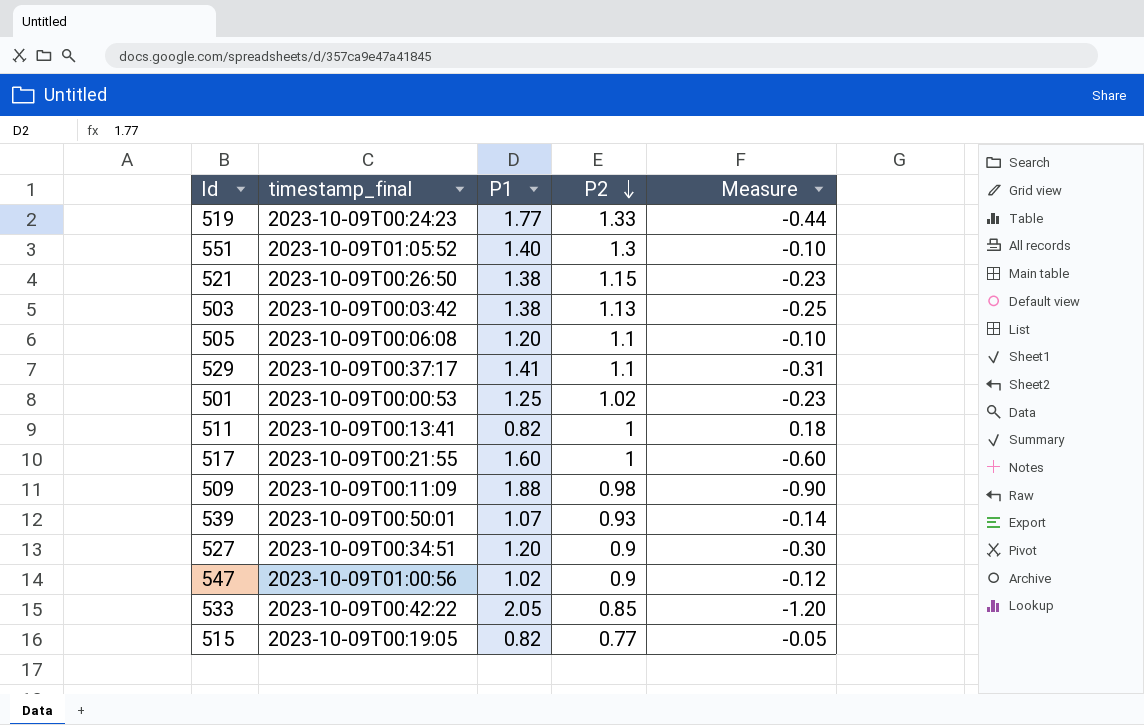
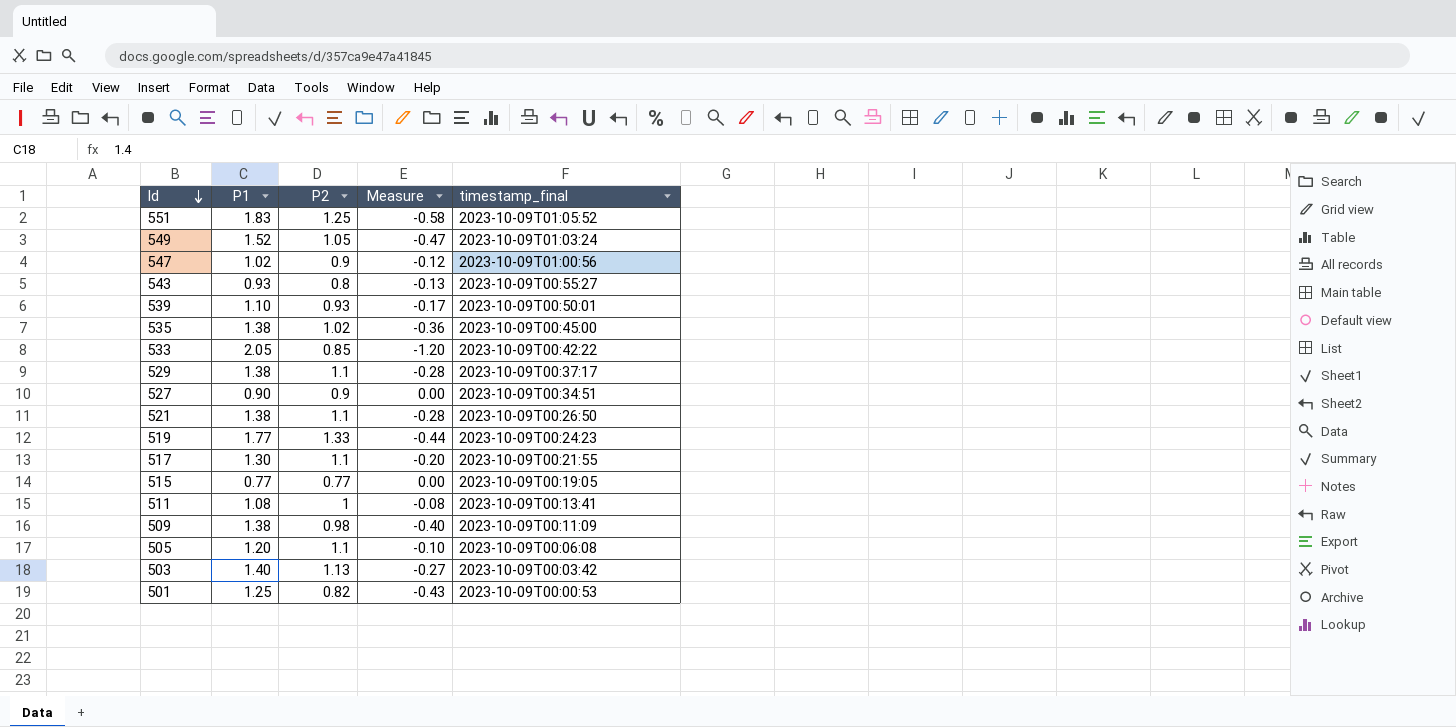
row order: P2 descending -> Id descending
column timestamp_final | position: 2 -> 5
551 | P1: 1.40 -> 1.83
551 | P2: 1.3 -> 1.25
551 | Measure: -0.10 -> -0.58
row 549: none -> 1.52 | 1.05 | -0.47 | 2023-10-09T01:03:24
row 543: none -> 0.93 | 0.8 | -0.13 | 2023-10-09T00:55:27
539 | P1: 1.07 -> 1.10
539 | Measure: -0.14 -> -0.17
row 535: none -> 1.38 | 1.02 | -0.36 | 2023-10-09T00:45:00
529 | P1: 1.41 -> 1.38
529 | Measure: -0.31 -> -0.28
527 | P1: 1.20 -> 0.90
527 | Measure: -0.30 -> 0.00
521 | P2: 1.15 -> 1.1
521 | Measure: -0.23 -> -0.28
517 | P1: 1.60 -> 1.30
517 | P2: 1 -> 1.1
517 | Measure: -0.60 -> -0.20
515 | P1: 0.82 -> 0.77
515 | Measure: -0.05 -> 0.00
511 | P1: 0.82 -> 1.08
511 | Measure: 0.18 -> -0.08
509 | P1: 1.88 -> 1.38
509 | Measure: -0.90 -> -0.40
503 | P1: 1.38 -> 1.40
503 | Measure: -0.25 -> -0.27
501 | P2: 1.02 -> 0.82
501 | Measure: -0.23 -> -0.43

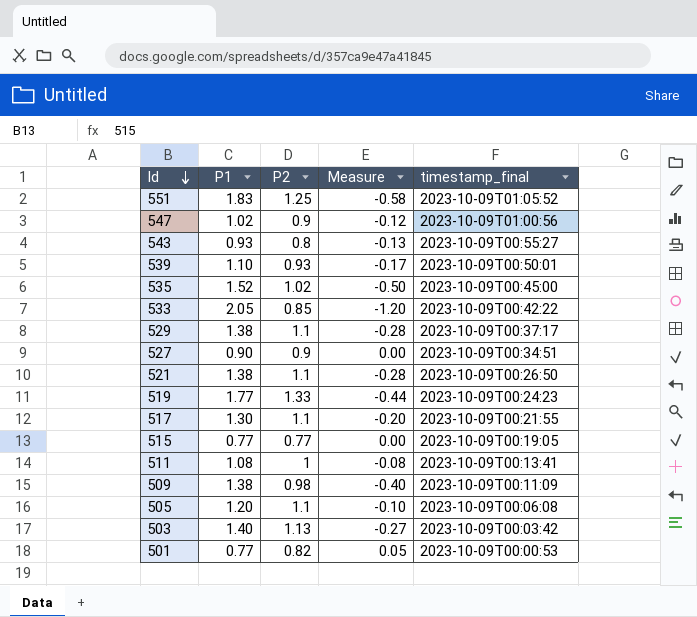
row 549: 1.52 | 1.05 | -0.47 | 2023-10-09T01:03:24 -> none
535 | P1: 1.38 -> 1.52
535 | Measure: -0.36 -> -0.50
501 | P1: 1.25 -> 0.77
501 | Measure: -0.43 -> 0.05

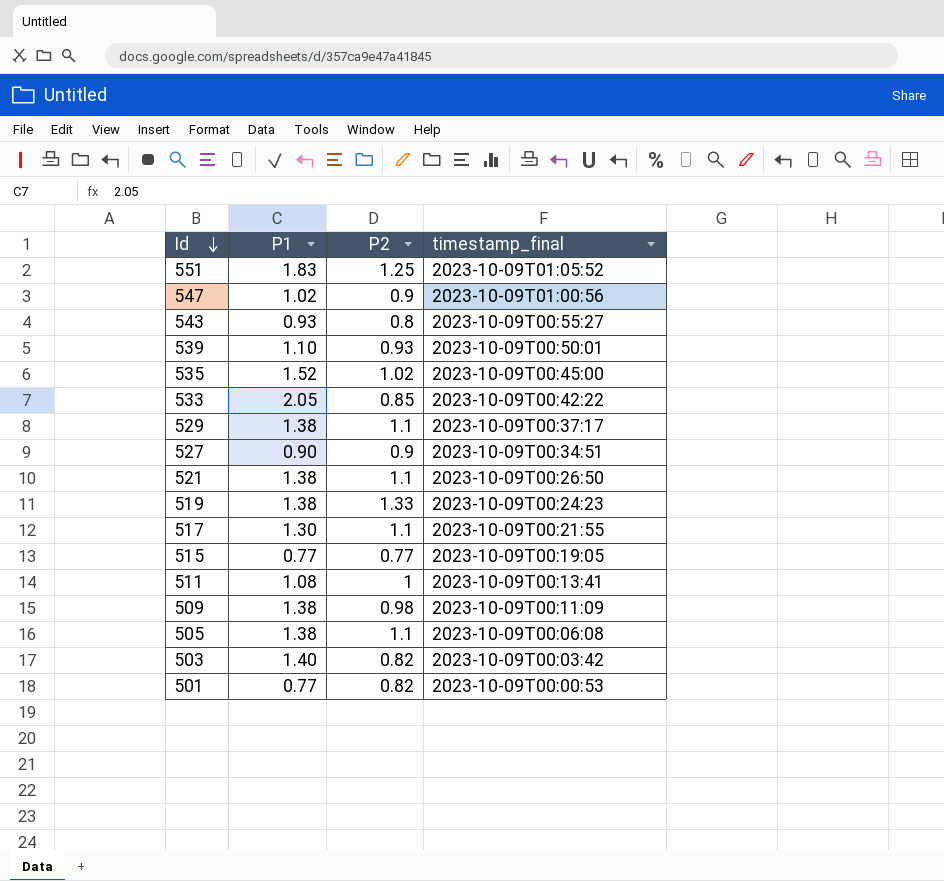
column Measure | formula: [P2] - [P1] -> none
519 | P1: 1.77 -> 1.38
505 | P1: 1.20 -> 1.38
503 | P2: 1.13 -> 0.82

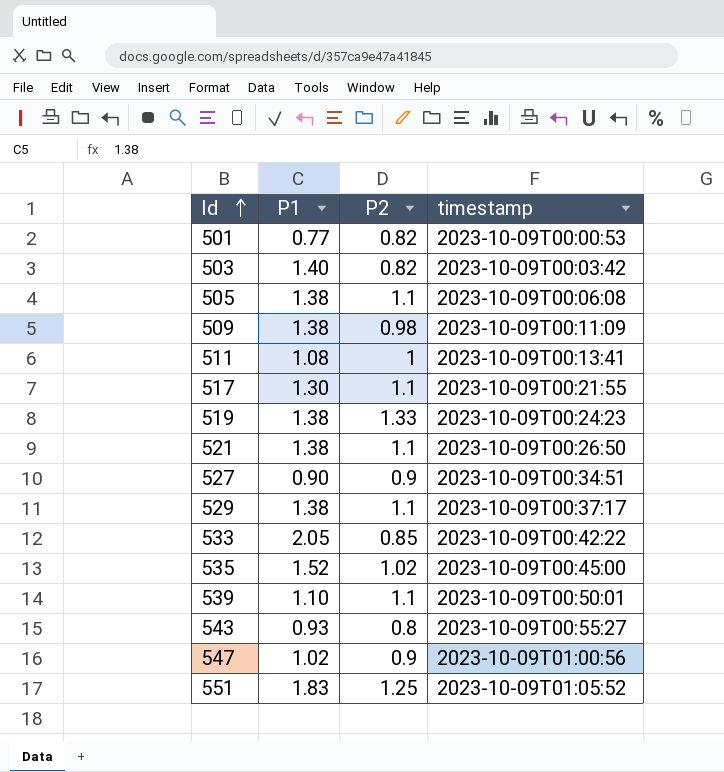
row order: Id descending -> Id ascending
column name: timestamp_final -> timestamp
row 515: 0.77 | 0.77 | 2023-10-09T00:19:05 -> none
539 | P2: 0.93 -> 1.1

